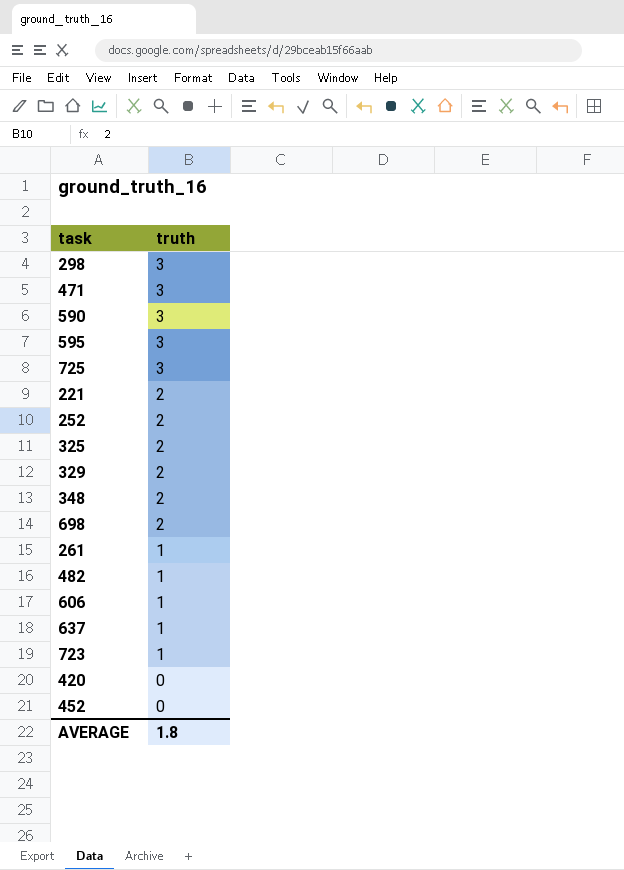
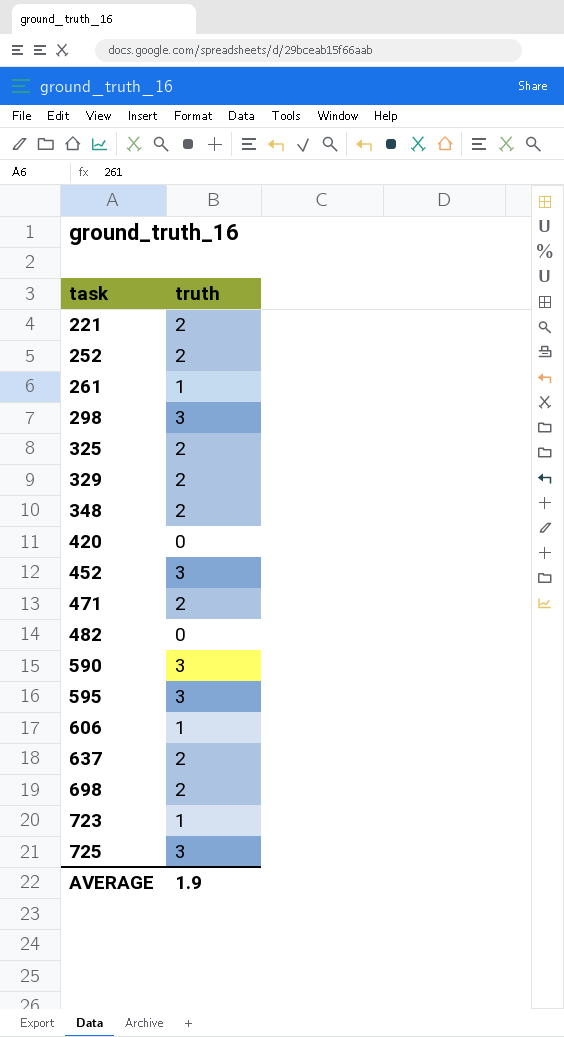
row order: truth descending -> task ascending
452 | truth: 0 -> 3
471 | truth: 3 -> 2
482 | truth: 1 -> 0
637 | truth: 1 -> 2
AVERAGE | truth: 1.8 -> 1.9

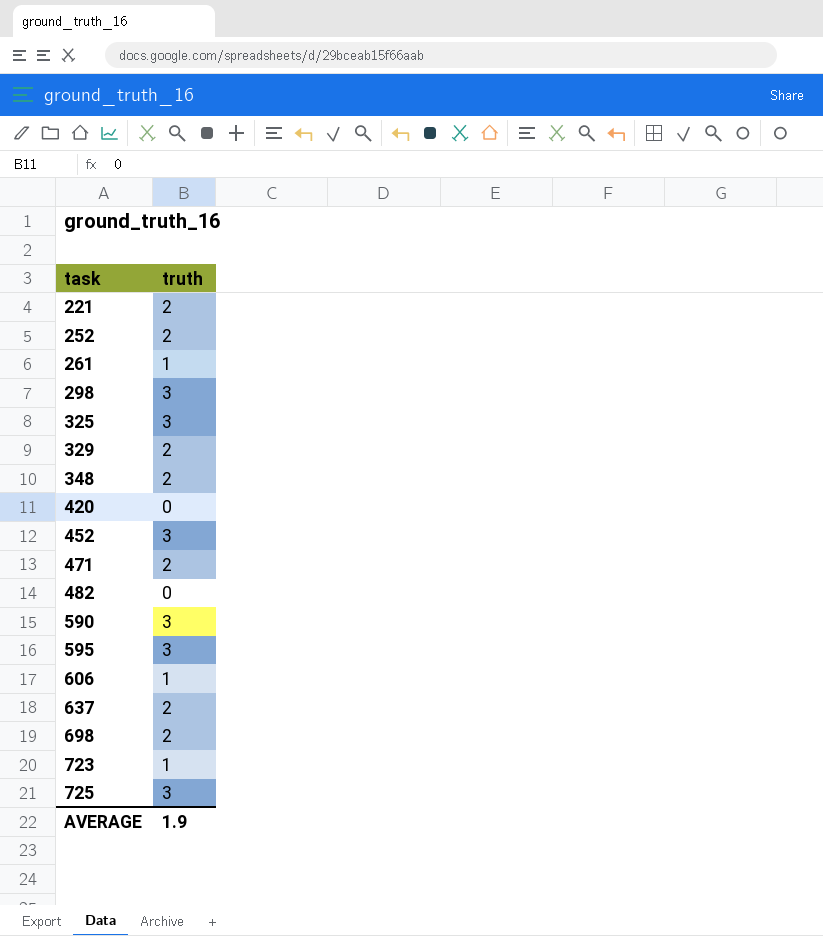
325 | truth: 2 -> 3

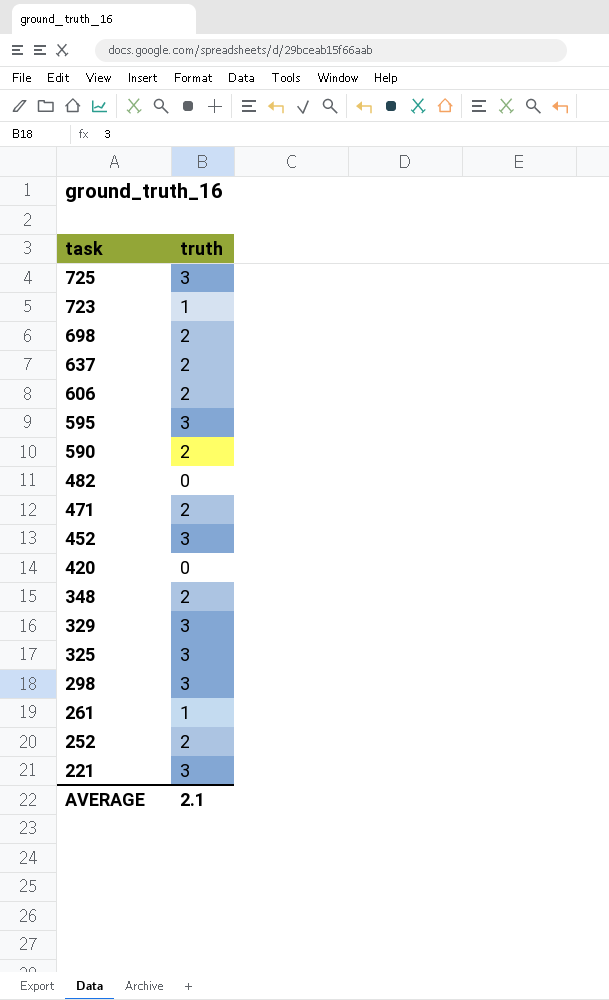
row order: task ascending -> task descending
606 | truth: 1 -> 2
590 | truth: 3 -> 2
329 | truth: 2 -> 3
221 | truth: 2 -> 3
AVERAGE | truth: 1.9 -> 2.1

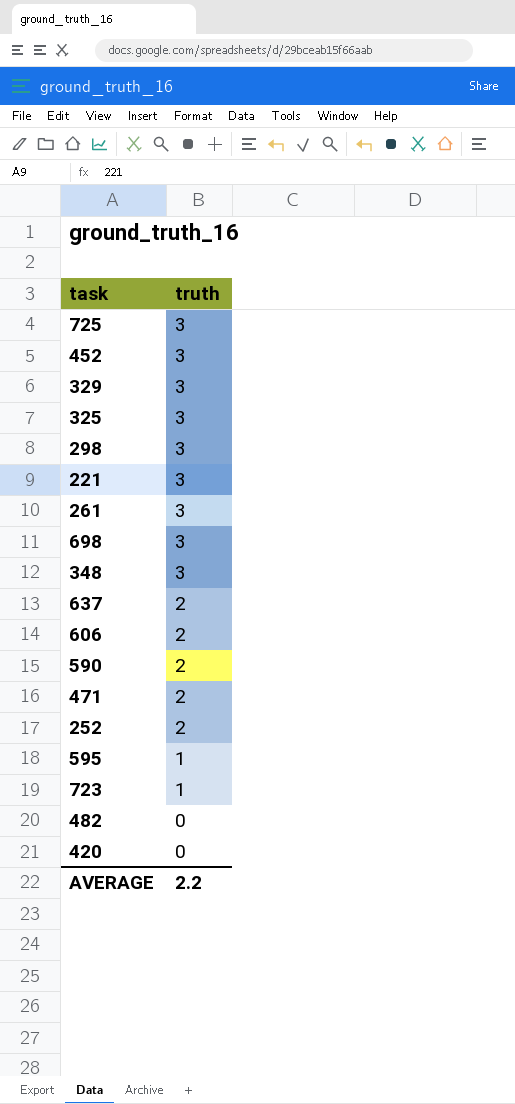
row order: task descending -> truth descending
261 | truth: 1 -> 3
698 | truth: 2 -> 3
348 | truth: 2 -> 3
595 | truth: 3 -> 1
AVERAGE | truth: 2.1 -> 2.2

